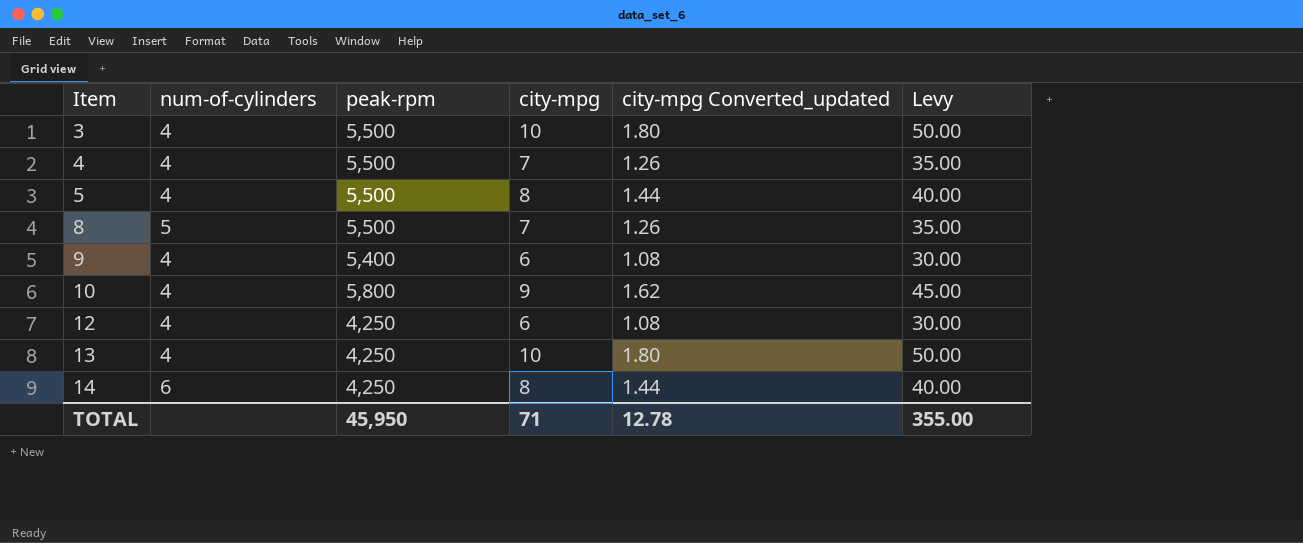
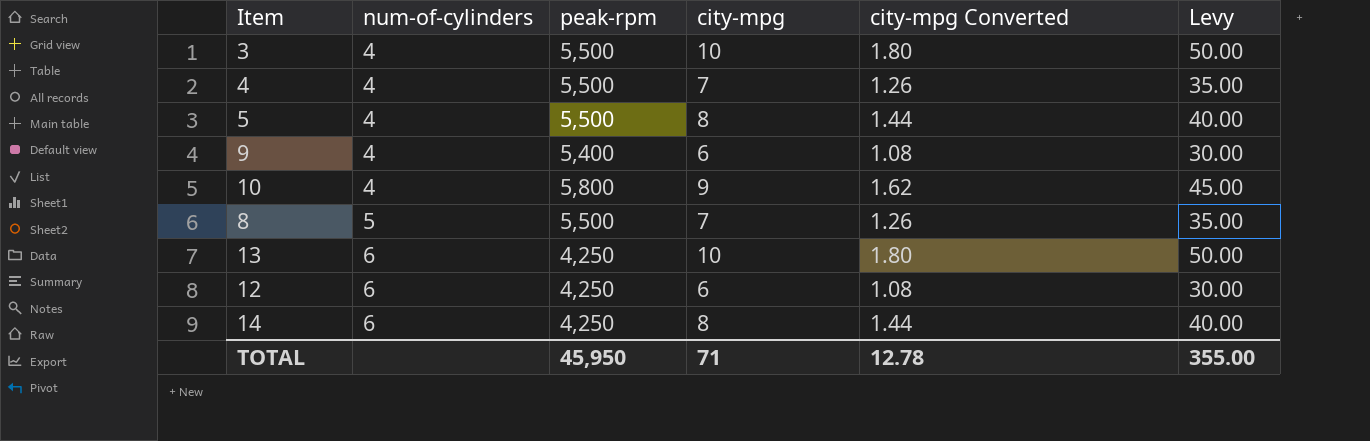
row order: Item ascending -> num-of-cylinders ascending
column name: city-mpg Converted_updated -> city-mpg Converted
13 | num-of-cylinders: 4 -> 6
12 | num-of-cylinders: 4 -> 6

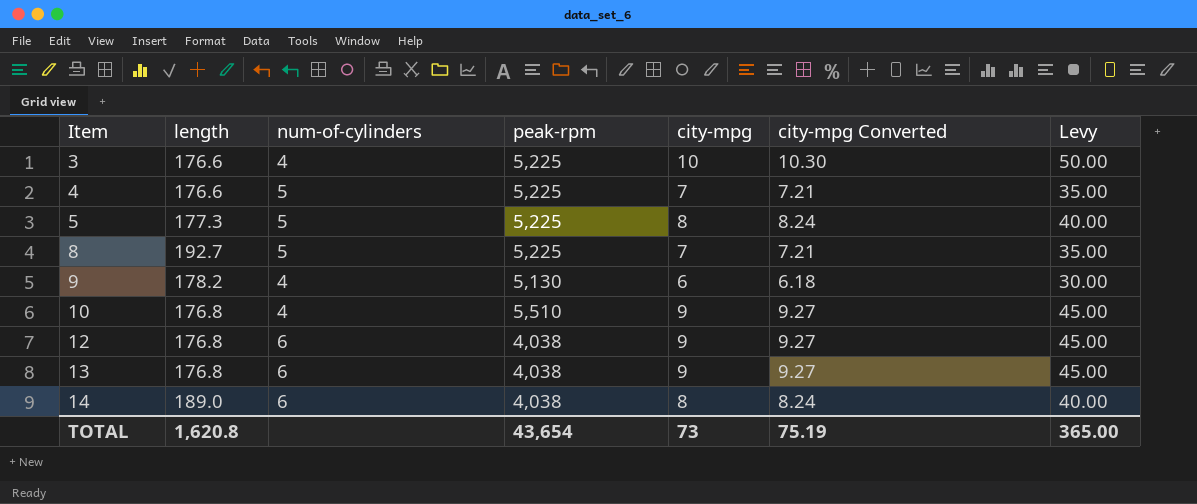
row order: num-of-cylinders ascending -> Item ascending
column length | position: none -> 2
column city-mpg Converted | formula: [city-mpg] * 0.18 -> [city-mpg] * 1.03
3 | peak-rpm: 5,500 -> 5,225
4 | num-of-cylinders: 4 -> 5
4 | peak-rpm: 5,500 -> 5,225
5 | num-of-cylinders: 4 -> 5
5 | peak-rpm: 5,500 -> 5,225
8 | peak-rpm: 5,500 -> 5,225
9 | peak-rpm: 5,400 -> 5,130
10 | peak-rpm: 5,800 -> 5,510
12 | peak-rpm: 4,250 -> 4,038
12 | city-mpg: 6 -> 9
12 | Levy: 30.00 -> 45.00
13 | peak-rpm: 4,250 -> 4,038
13 | city-mpg: 10 -> 9
13 | Levy: 50.00 -> 45.00
14 | peak-rpm: 4,250 -> 4,038
TOTAL | peak-rpm: 45,950 -> 43,654
TOTAL | city-mpg: 71 -> 73
TOTAL | city-mpg Converted: 12.78 -> 75.19
TOTAL | Levy: 355.00 -> 365.00

